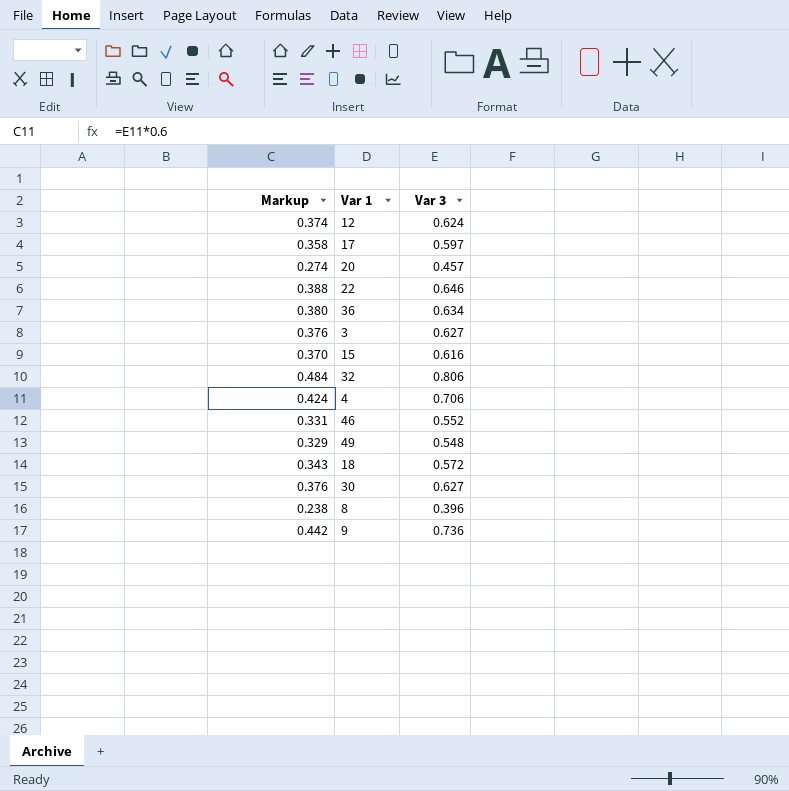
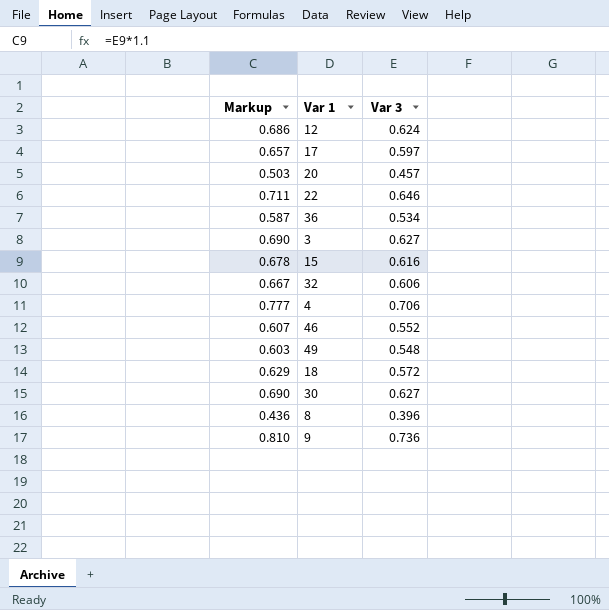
column Markup | formula: [Var 3] * 0.6 -> [Var 3] * 1.1
36 | Var 3: 0.634 -> 0.534
32 | Var 3: 0.806 -> 0.606

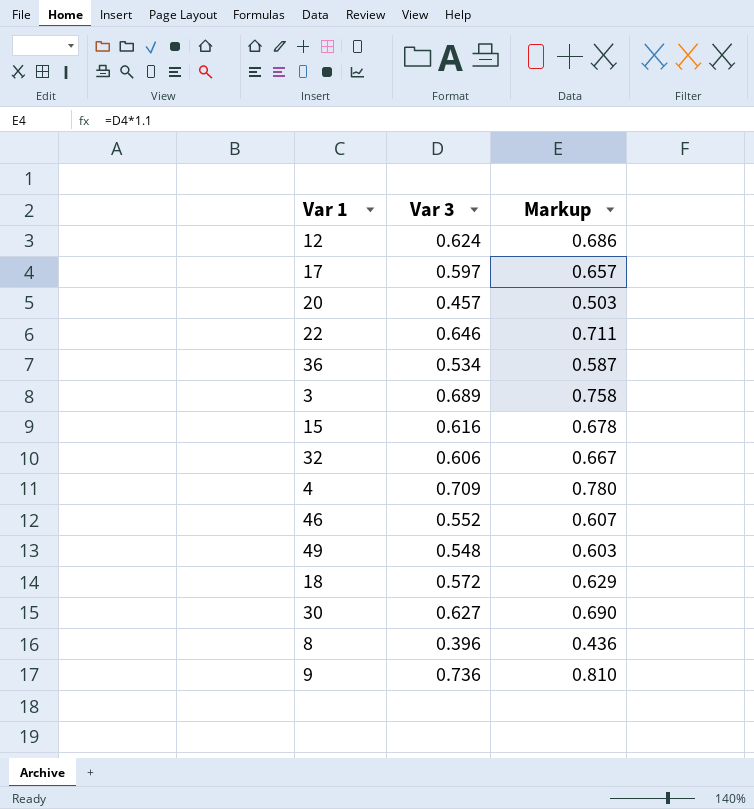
column Markup | position: 1 -> 3
3 | Var 3: 0.627 -> 0.689
3 | Markup: 0.690 -> 0.758
4 | Var 3: 0.706 -> 0.709
4 | Markup: 0.777 -> 0.780

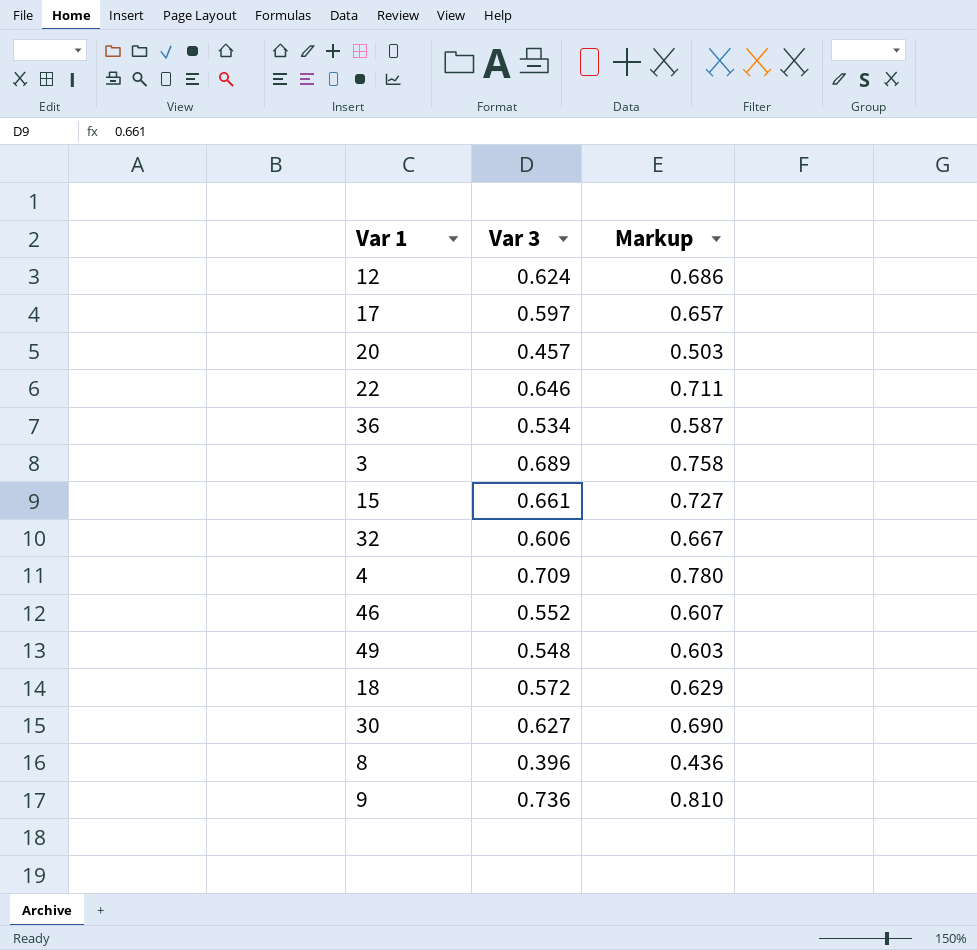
15 | Var 3: 0.616 -> 0.661
15 | Markup: 0.678 -> 0.727

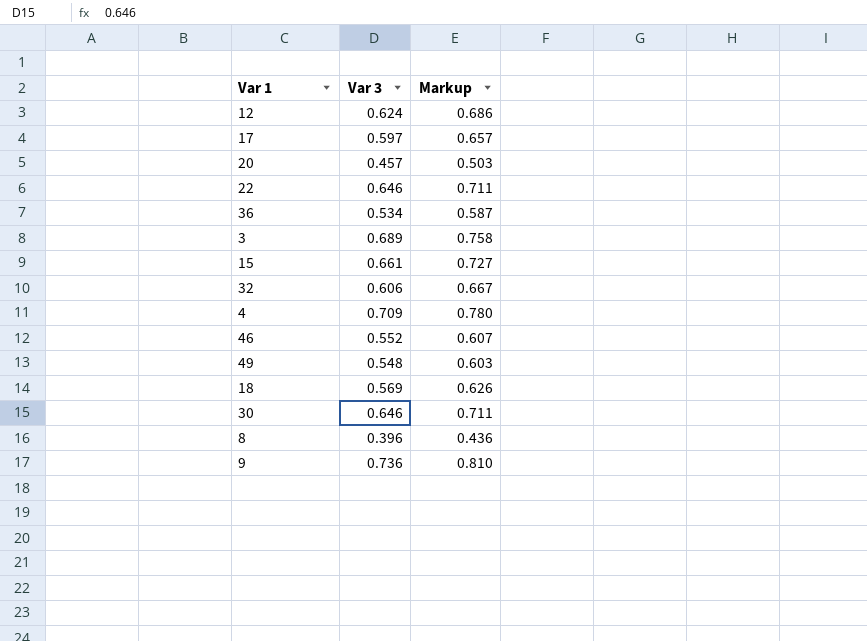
18 | Var 3: 0.572 -> 0.569
18 | Markup: 0.629 -> 0.626
30 | Var 3: 0.627 -> 0.646
30 | Markup: 0.690 -> 0.711

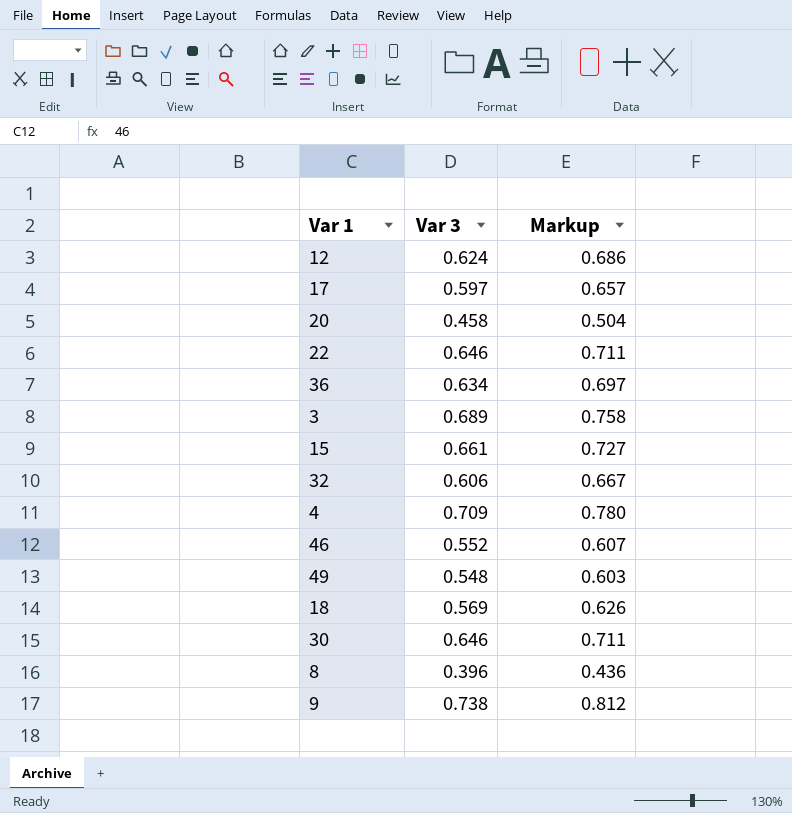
20 | Var 3: 0.457 -> 0.458
20 | Markup: 0.503 -> 0.504
36 | Var 3: 0.534 -> 0.634
36 | Markup: 0.587 -> 0.697
9 | Var 3: 0.736 -> 0.738
9 | Markup: 0.810 -> 0.812

